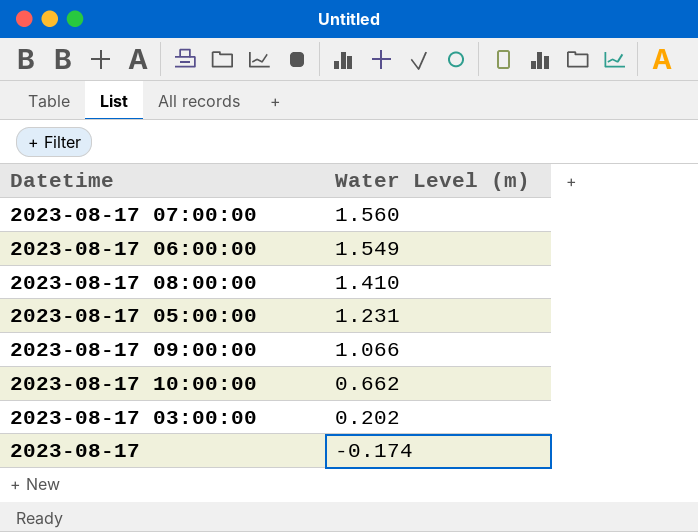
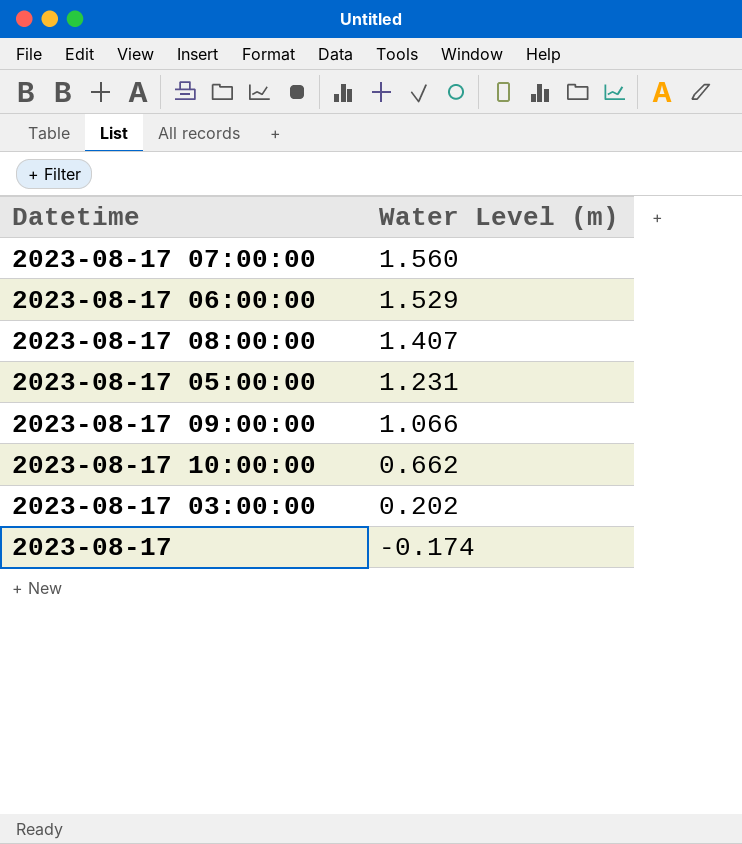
2023-08-17 06:00:00 | Water Level (m): 1.549 -> 1.529
2023-08-17 08:00:00 | Water Level (m): 1.410 -> 1.407

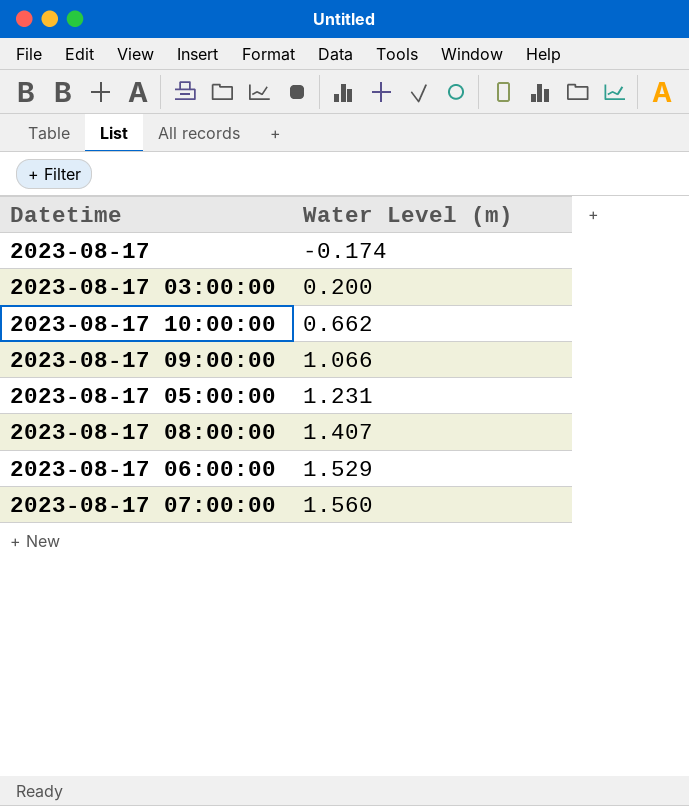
row order: Water Level (m) descending -> Water Level (m) ascending
2023-08-17 03:00:00 | Water Level (m): 0.202 -> 0.200

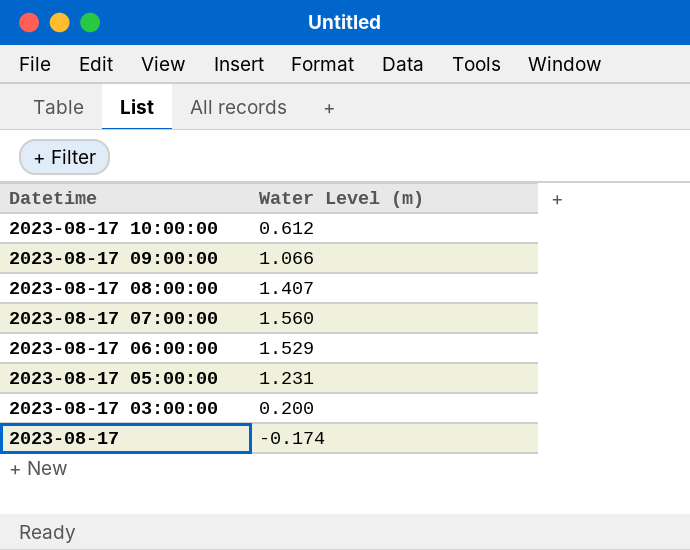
row order: Water Level (m) ascending -> Datetime descending
2023-08-17 10:00:00 | Water Level (m): 0.662 -> 0.612

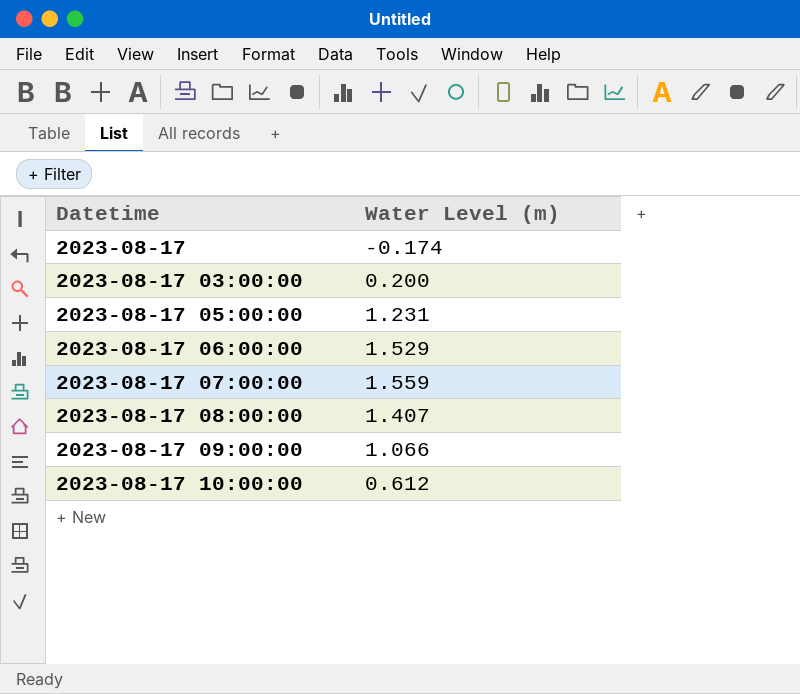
row order: Datetime descending -> Datetime ascending
2023-08-17 07:00:00 | Water Level (m): 1.560 -> 1.559

